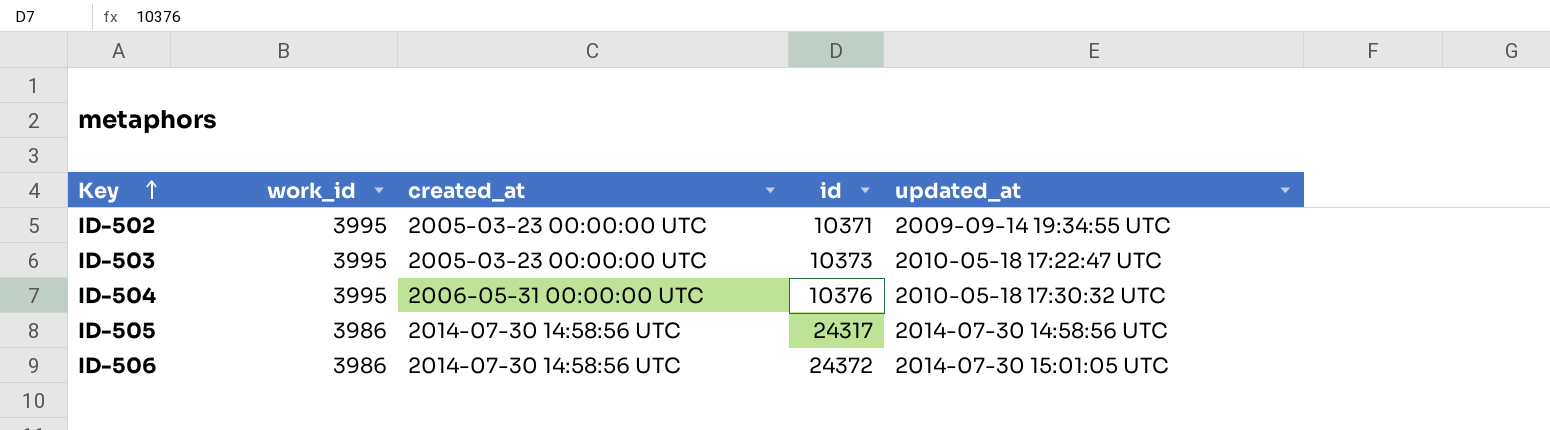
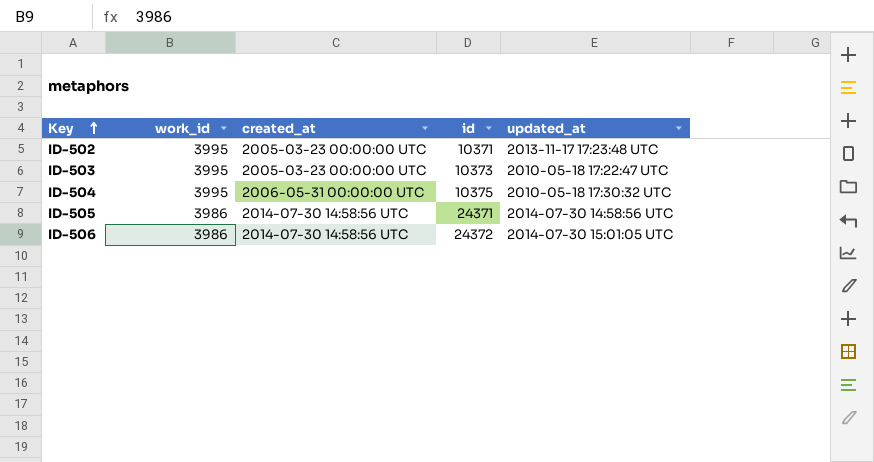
ID-502 | updated_at: 2009-09-14 19:34:55 UTC -> 2013-11-17 17:23:48 UTC
ID-504 | id: 10376 -> 10375
ID-505 | id: 24317 -> 24371

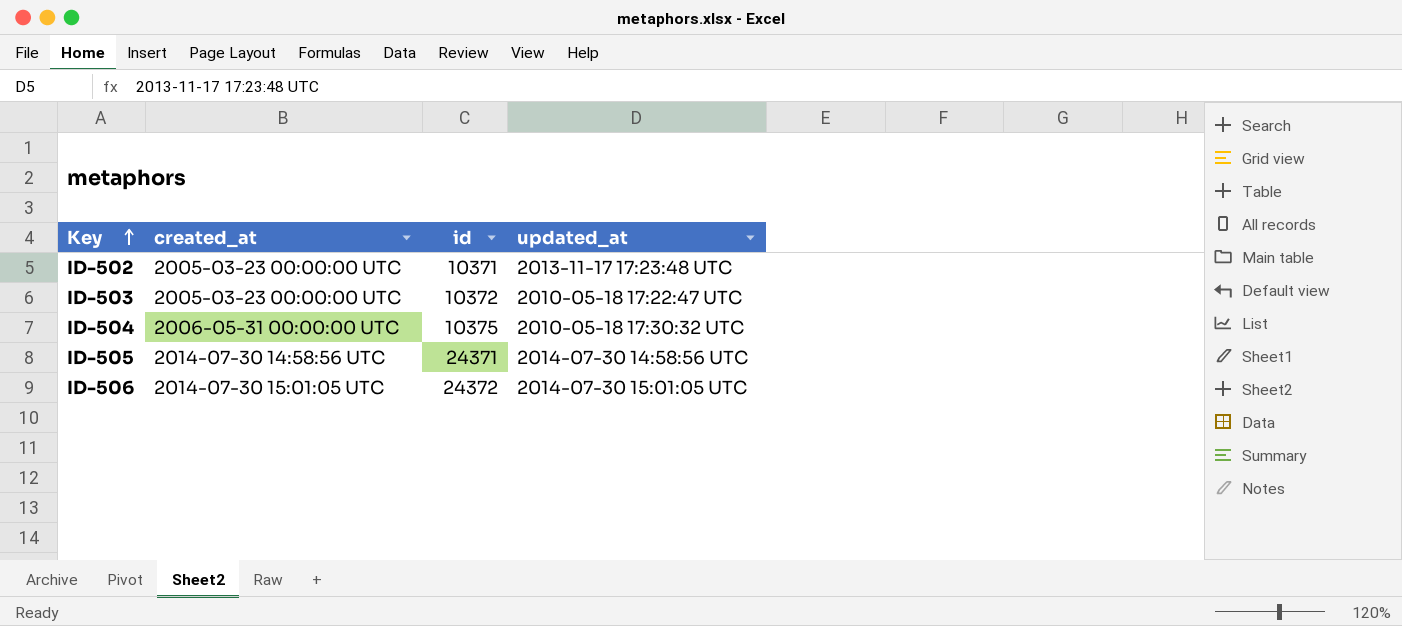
column work_id | position: 2 -> none
ID-503 | id: 10373 -> 10372
ID-506 | created_at: 2014-07-30 14:58:56 UTC -> 2014-07-30 15:01:05 UTC

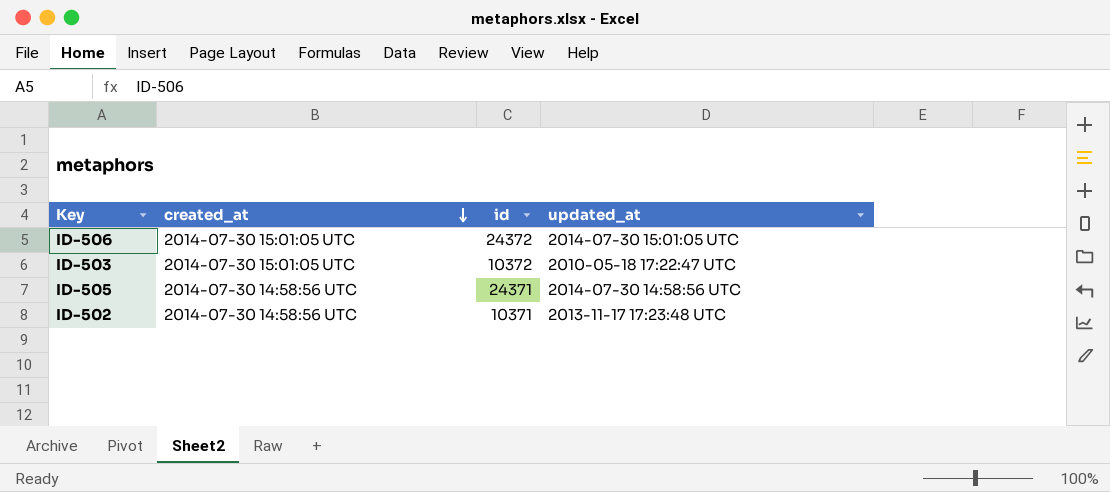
row order: Key ascending -> created_at descending
row ID-504: 2006-05-31 00:00:00 UTC | 10375 | 2010-05-18 17:30:32 UTC -> none
ID-503 | created_at: 2005-03-23 00:00:00 UTC -> 2014-07-30 15:01:05 UTC
ID-502 | created_at: 2005-03-23 00:00:00 UTC -> 2014-07-30 14:58:56 UTC

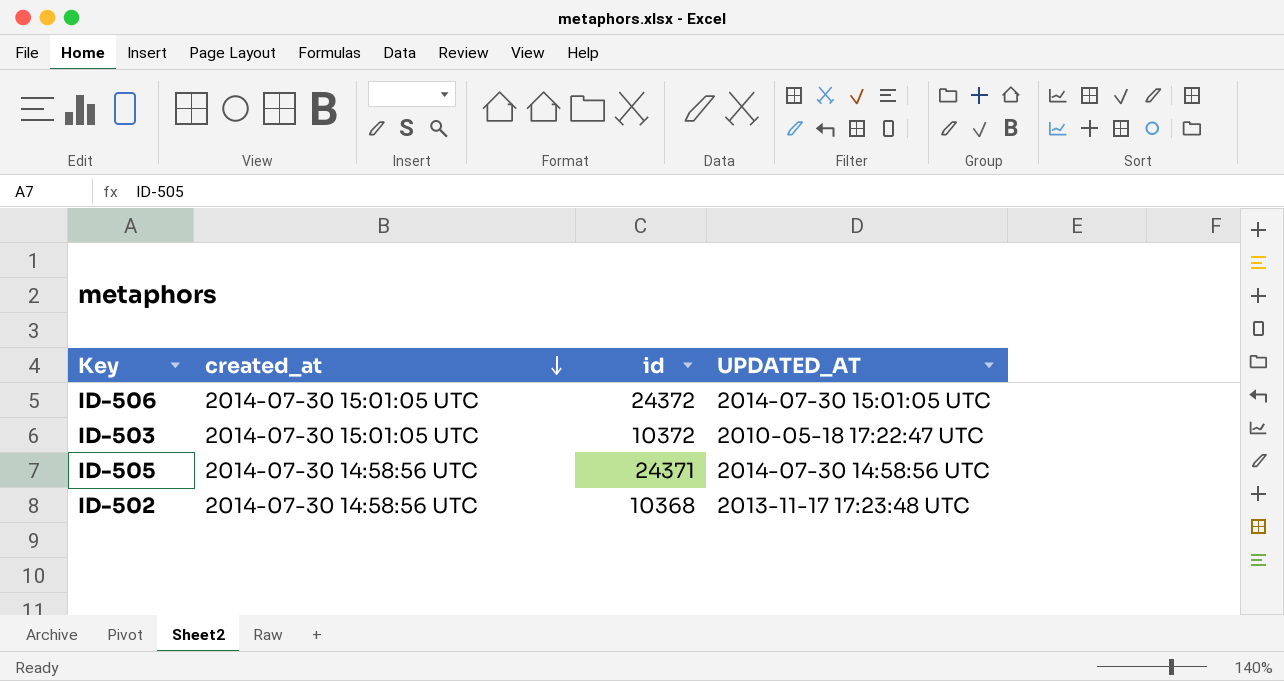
column name: updated_at -> UPDATED_AT
ID-502 | id: 10371 -> 10368

